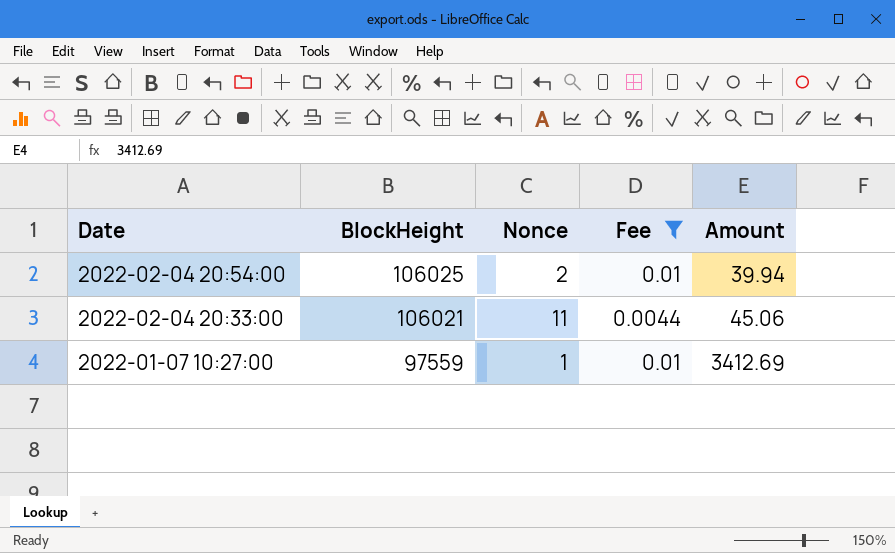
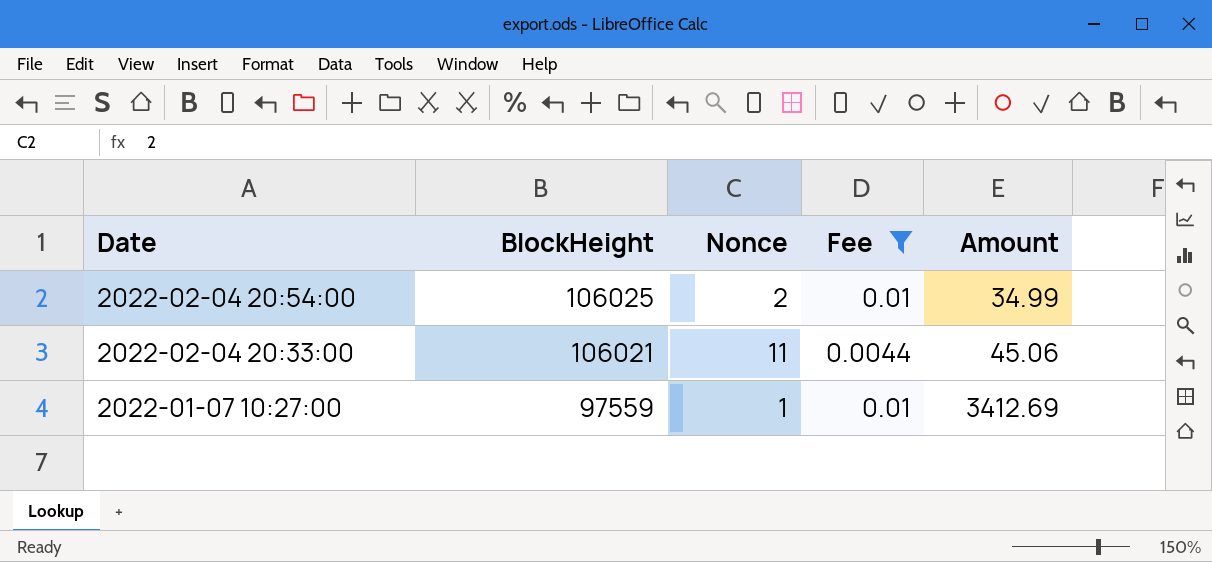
2022-02-04 20:54:00 | Amount: 39.94 -> 34.99

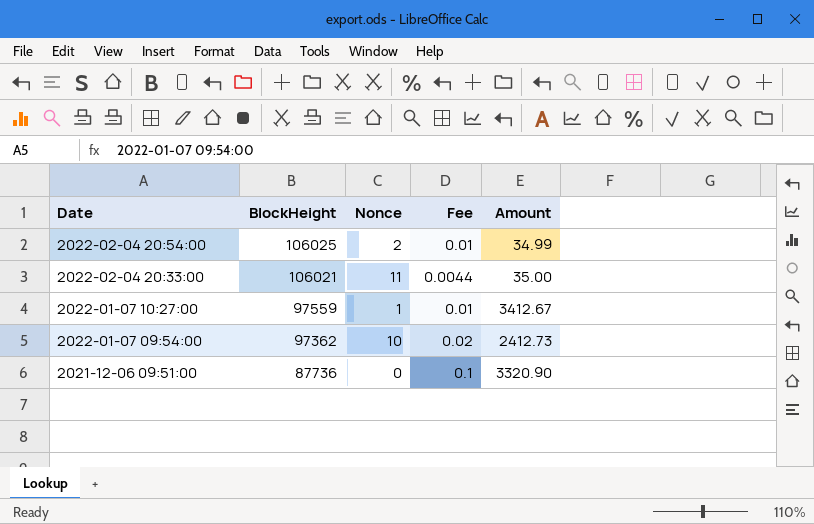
filter: Fee <= 0.01 -> none
2022-02-04 20:33:00 | Amount: 45.06 -> 35.00
2022-01-07 10:27:00 | Amount: 3412.69 -> 3412.67

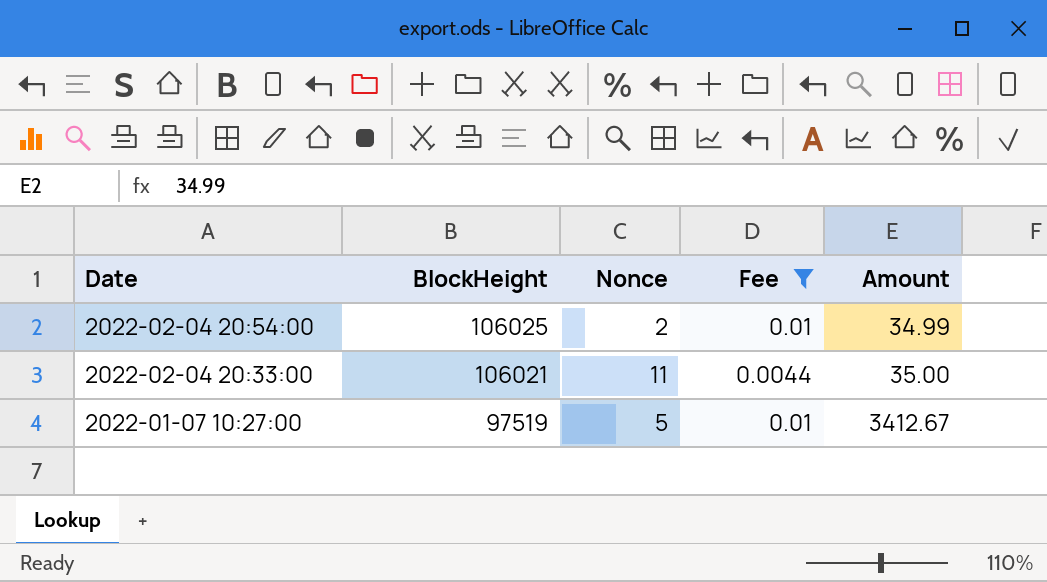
filter: none -> Fee <= 0.01
2022-01-07 10:27:00 | BlockHeight: 97559 -> 97519
2022-01-07 10:27:00 | Nonce: 1 -> 5

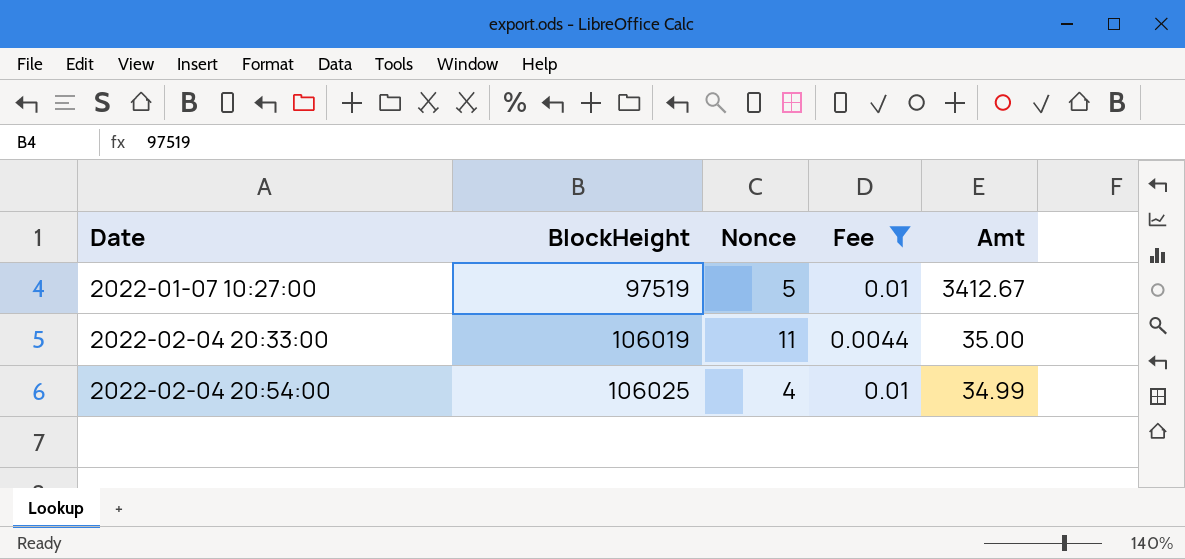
row order: Date descending -> Date ascending
column name: Amount -> Amt
2022-02-04 20:33:00 | BlockHeight: 106021 -> 106019
2022-02-04 20:54:00 | Nonce: 2 -> 4

